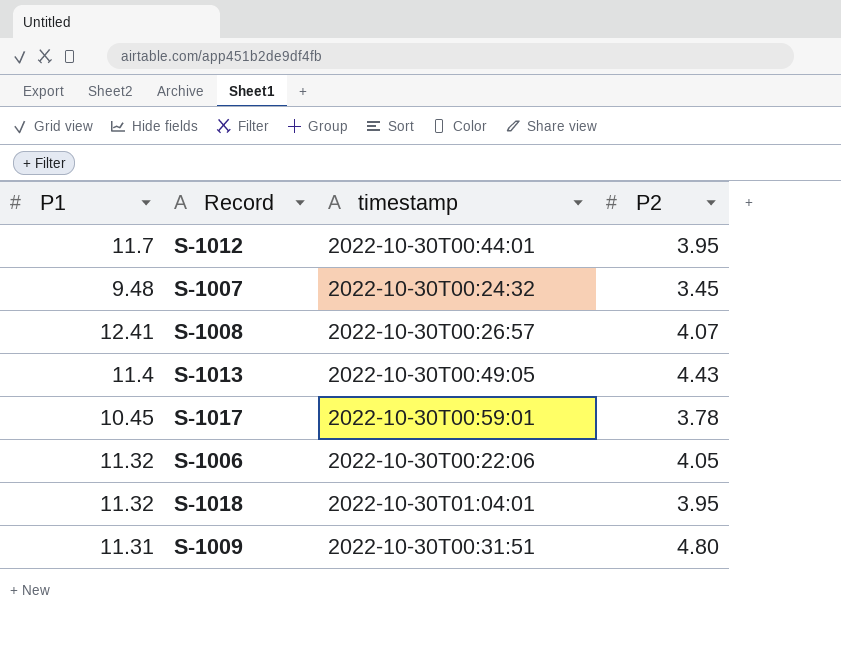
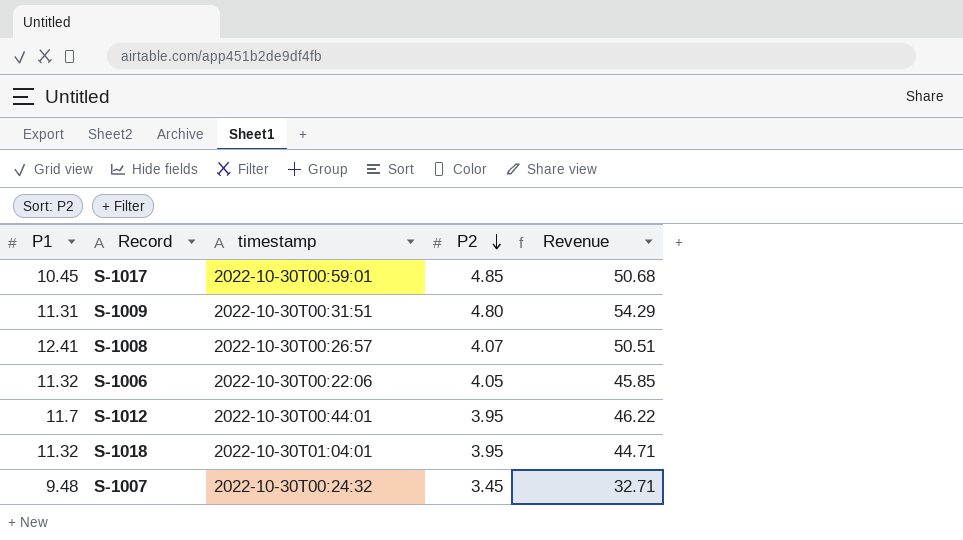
row order: none -> P2 descending
column Revenue | formula: none -> [P1] * [P2]
row S-1013: 11.4 | 2022-10-30T00:49:05 | 4.43 -> none
S-1017 | P2: 3.78 -> 4.85

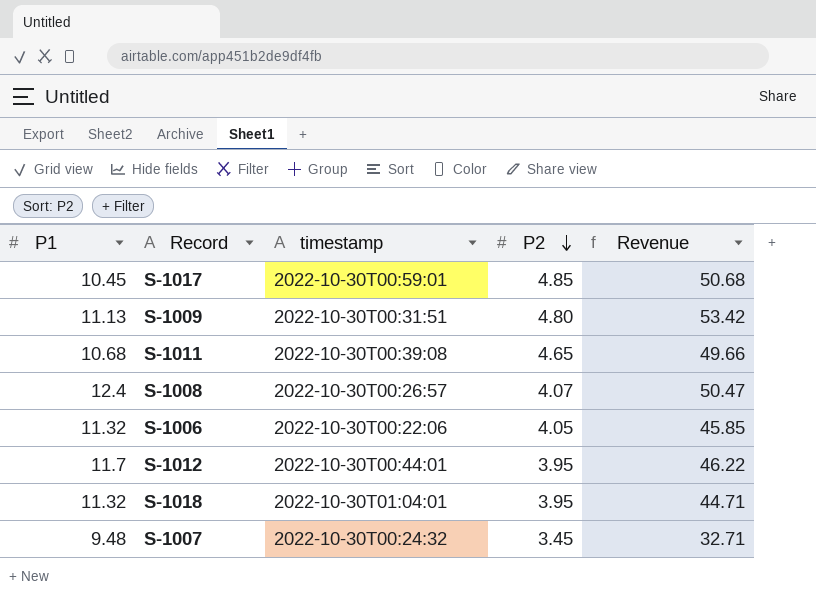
S-1009 | P1: 11.31 -> 11.13
S-1009 | Revenue: 54.29 -> 53.42
row S-1011: none -> 10.68 | 2022-10-30T00:39:08 | 4.65 | 49.66
S-1008 | P1: 12.41 -> 12.4
S-1008 | Revenue: 50.51 -> 50.47

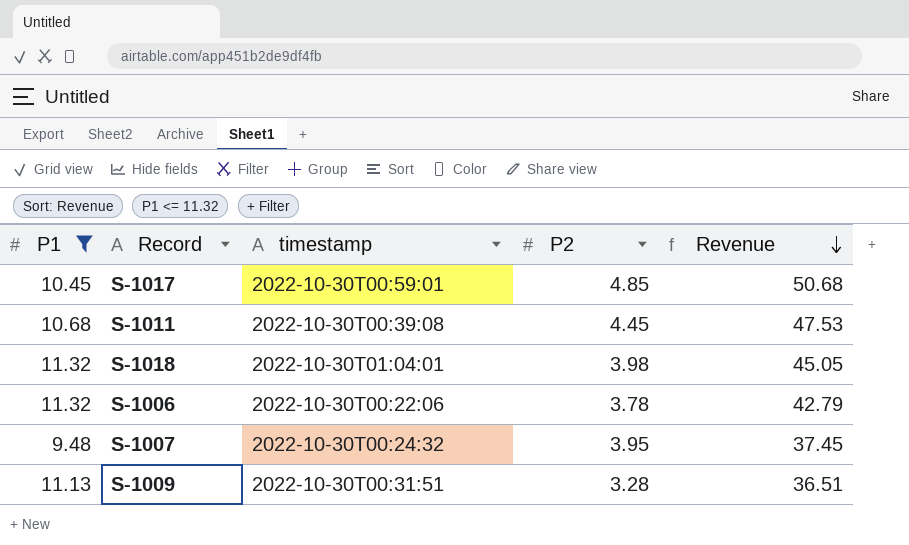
filter: none -> P1 <= 11.32
row order: P2 descending -> Revenue descending
S-1011 | P2: 4.65 -> 4.45
S-1011 | Revenue: 49.66 -> 47.53
S-1018 | P2: 3.95 -> 3.98
S-1018 | Revenue: 44.71 -> 45.05
S-1006 | P2: 4.05 -> 3.78
S-1006 | Revenue: 45.85 -> 42.79
S-1007 | P2: 3.45 -> 3.95
S-1007 | Revenue: 32.71 -> 37.45
S-1009 | P2: 4.80 -> 3.28
S-1009 | Revenue: 53.42 -> 36.51

